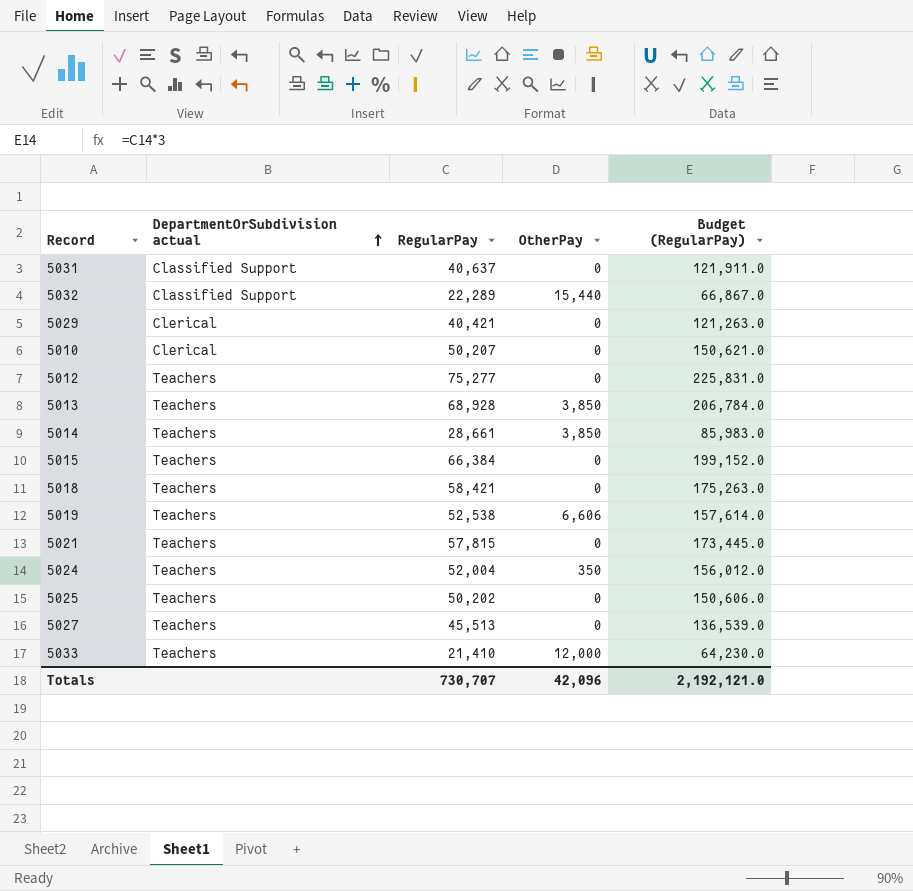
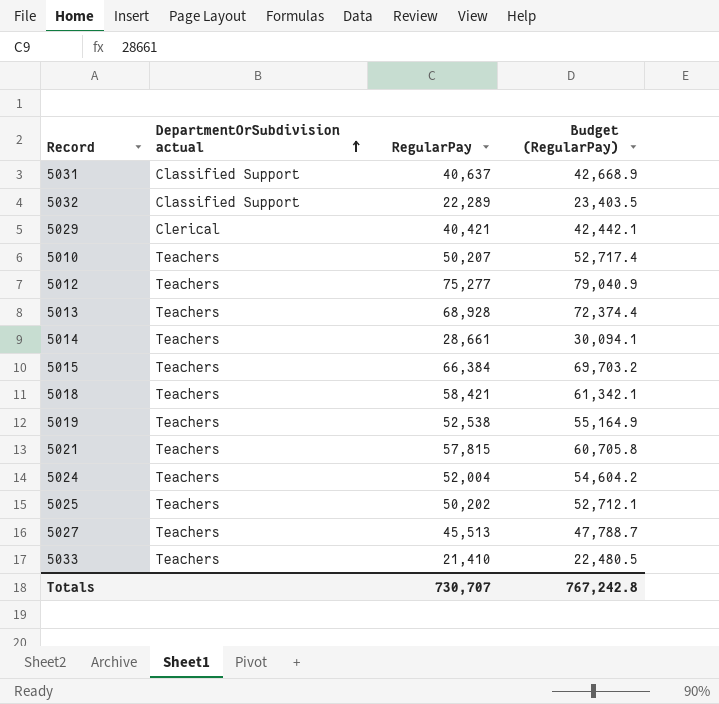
column OtherPay | position: 4 -> none
column Budget (RegularPay) | formula: [RegularPay] * 3 -> [RegularPay] * 1.05
5010 | DepartmentOrSubdivision actual: Clerical -> Teachers
Totals | Budget (RegularPay): 2,192,121.0 -> 767,242.8

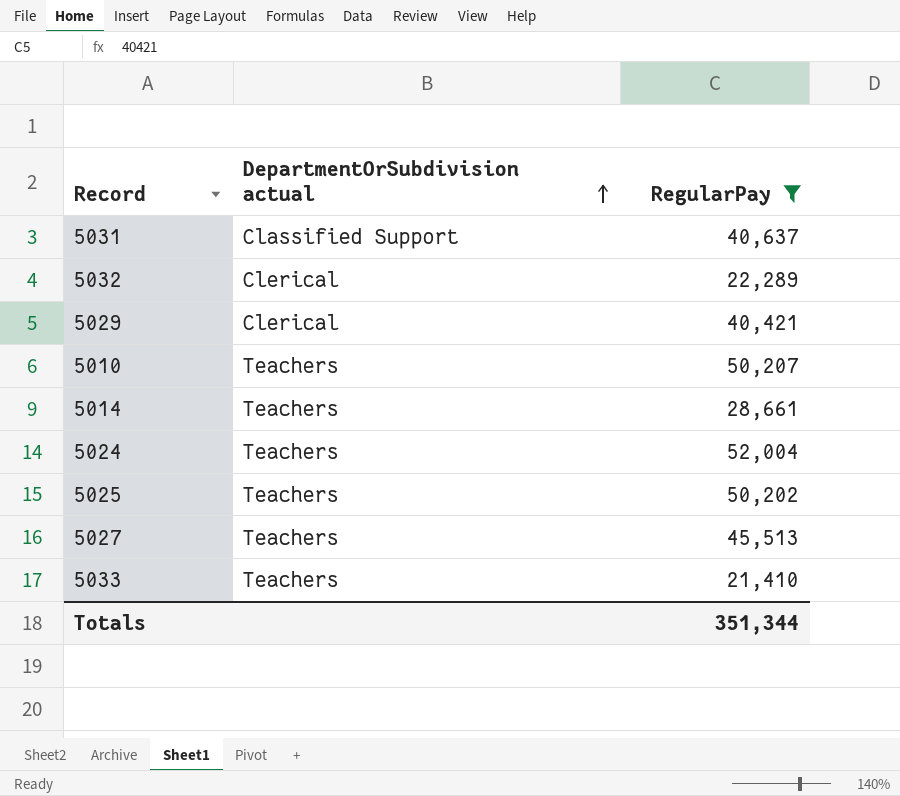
filter: none -> RegularPay <= 52,004
column Budget (RegularPay) | formula: [RegularPay] * 1.05 -> none
5032 | DepartmentOrSubdivision actual: Classified Support -> Clerical
Totals | RegularPay: 730,707 -> 351,344

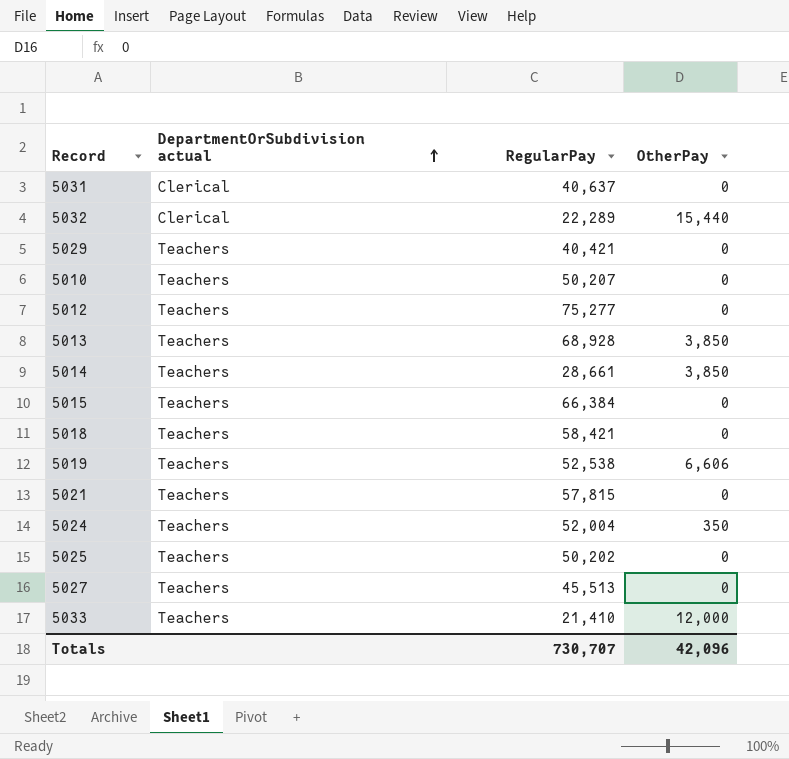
filter: RegularPay <= 52,004 -> none
column OtherPay | position: none -> 4
5031 | DepartmentOrSubdivision actual: Classified Support -> Clerical
5029 | DepartmentOrSubdivision actual: Clerical -> Teachers
Totals | RegularPay: 351,344 -> 730,707

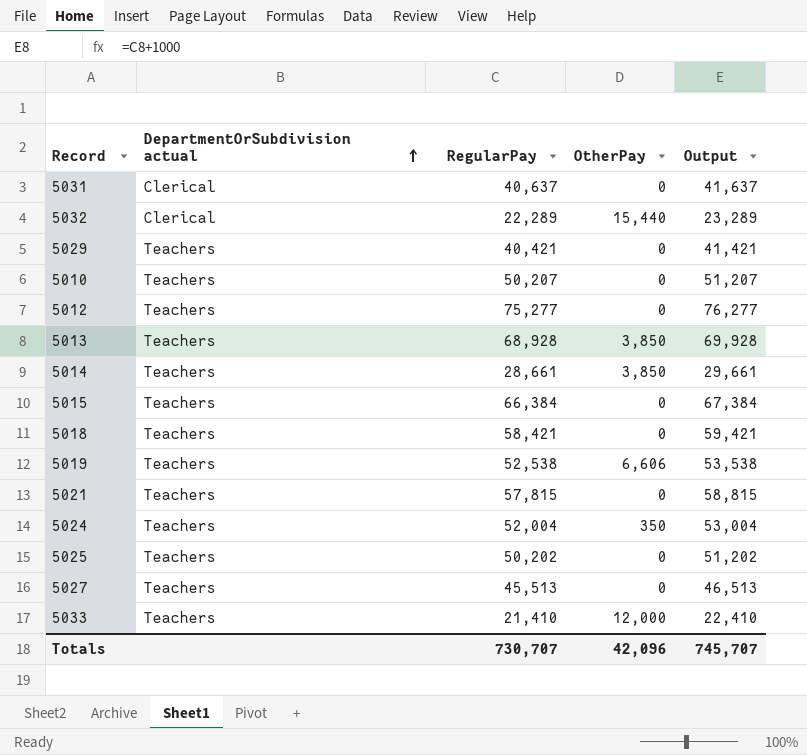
column Output | formula: none -> [RegularPay] + 1000

